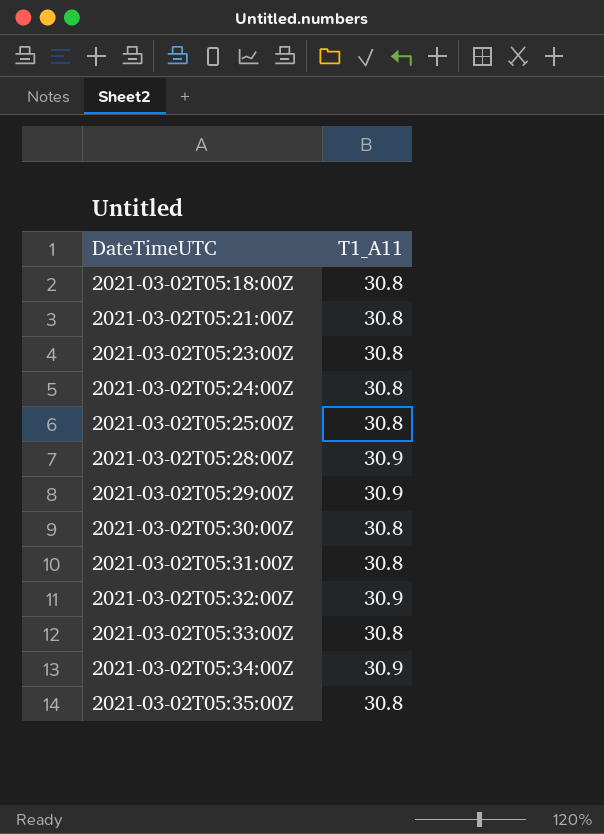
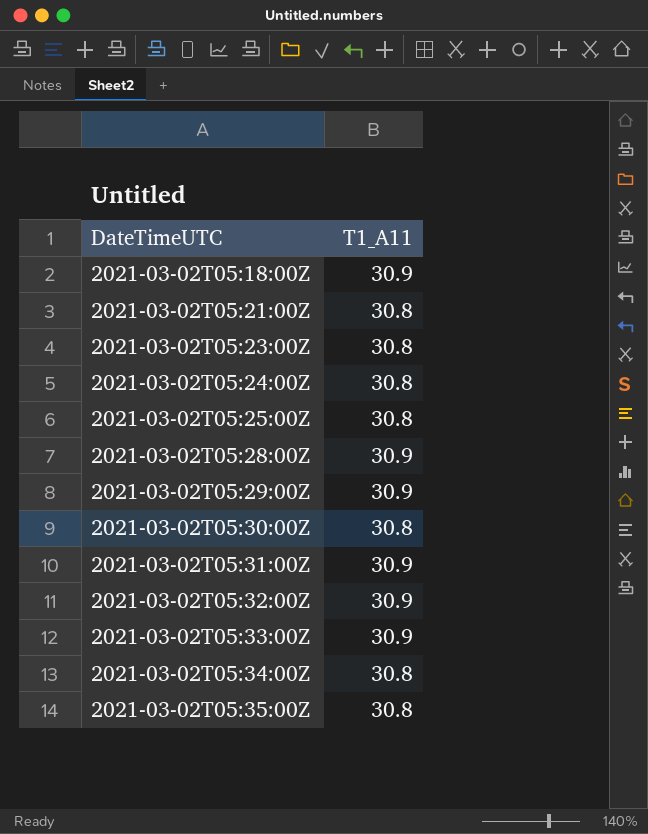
2021-03-02T05:18:00Z | T1_A11: 30.8 -> 30.9
2021-03-02T05:31:00Z | T1_A11: 30.8 -> 30.9
2021-03-02T05:33:00Z | T1_A11: 30.8 -> 30.9
2021-03-02T05:34:00Z | T1_A11: 30.9 -> 30.8

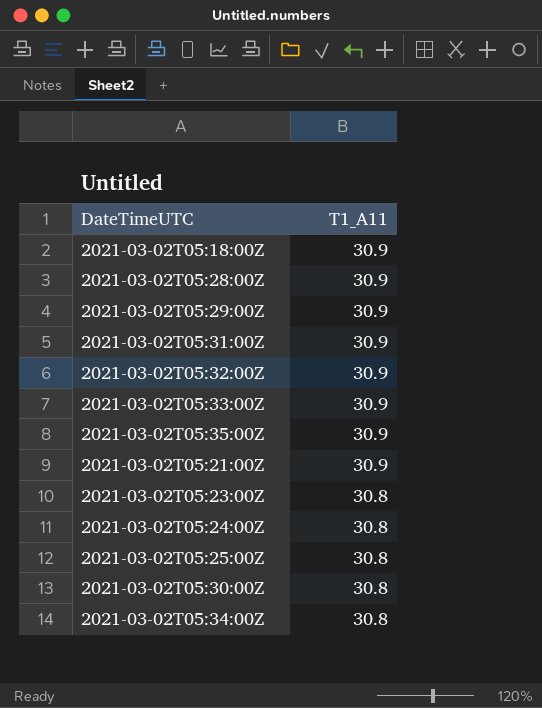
row order: DateTimeUTC ascending -> T1_A11 descending
2021-03-02T05:35:00Z | T1_A11: 30.8 -> 30.9
2021-03-02T05:21:00Z | T1_A11: 30.8 -> 30.9

